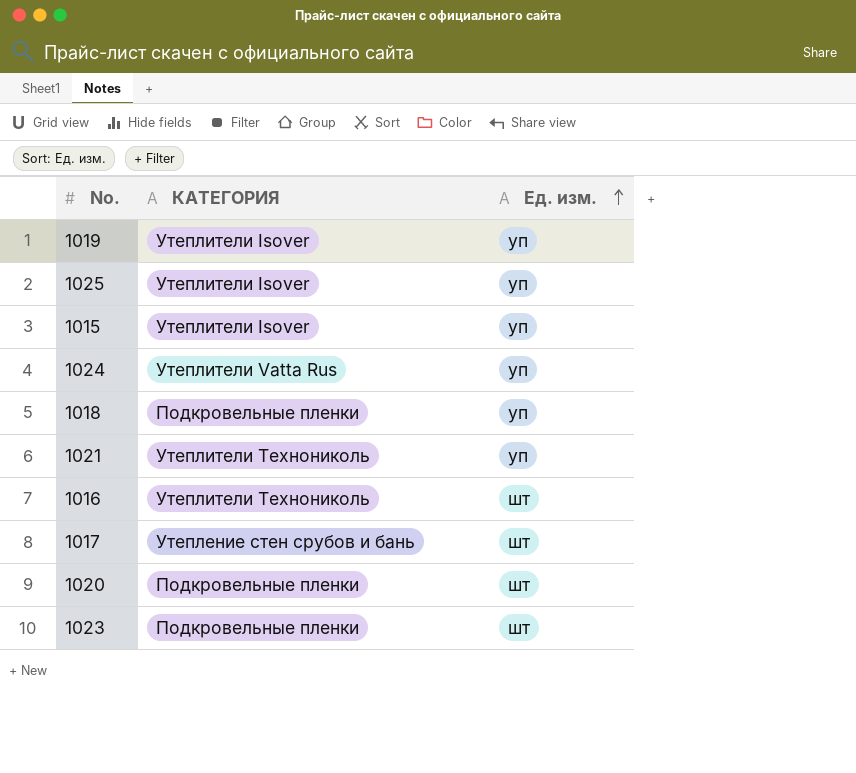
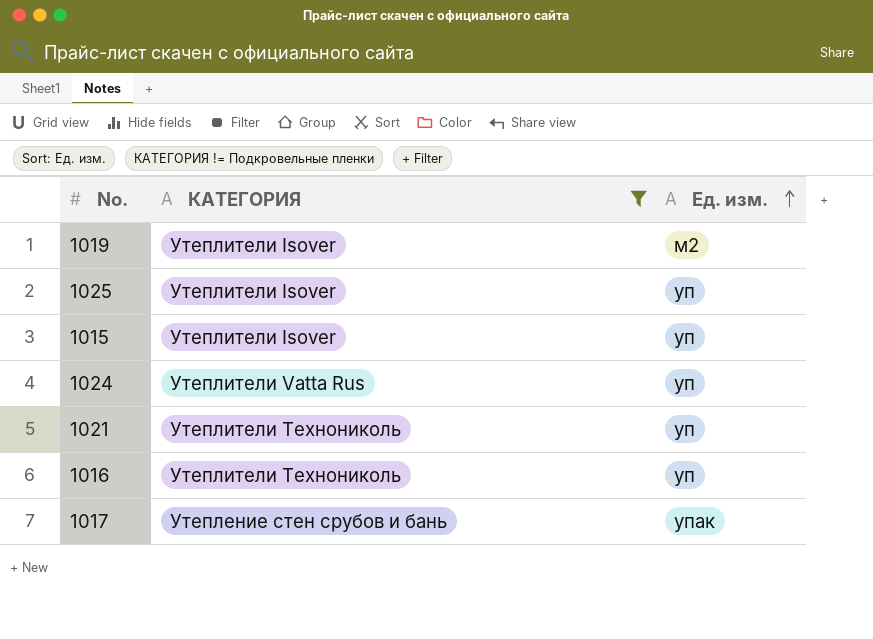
filter: none -> КАТЕГОРИЯ != Подкровельные пленки
1019 | Ед. изм.: уп -> м2
1016 | Ед. изм.: шт -> уп
1017 | Ед. изм.: шт -> упак

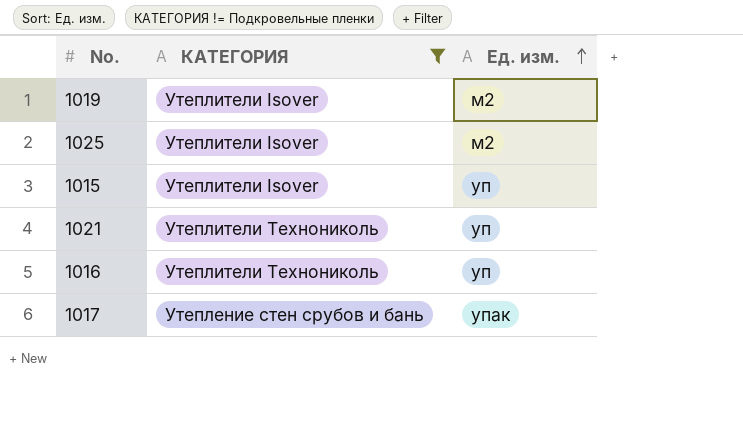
row 1024: Утеплители Vatta Rus | уп -> none
1025 | Ед. изм.: уп -> м2

